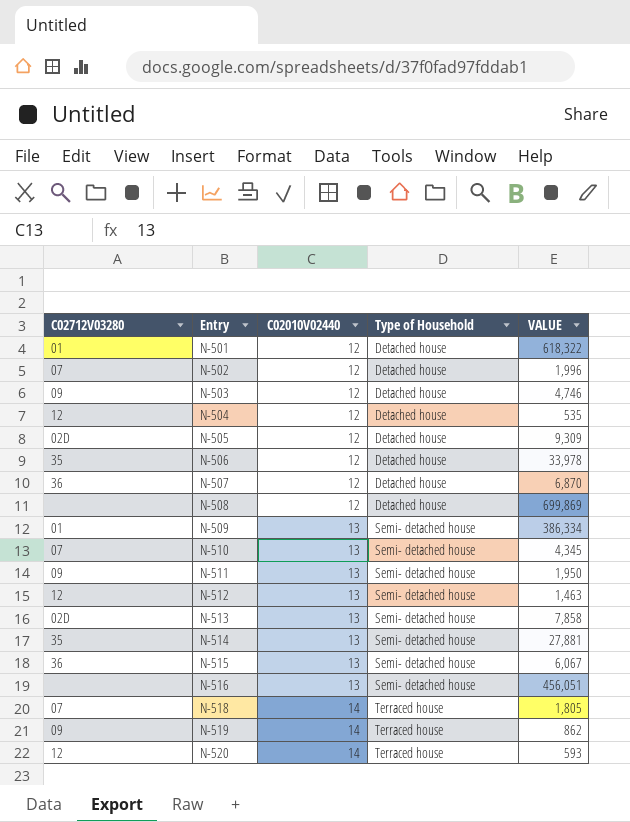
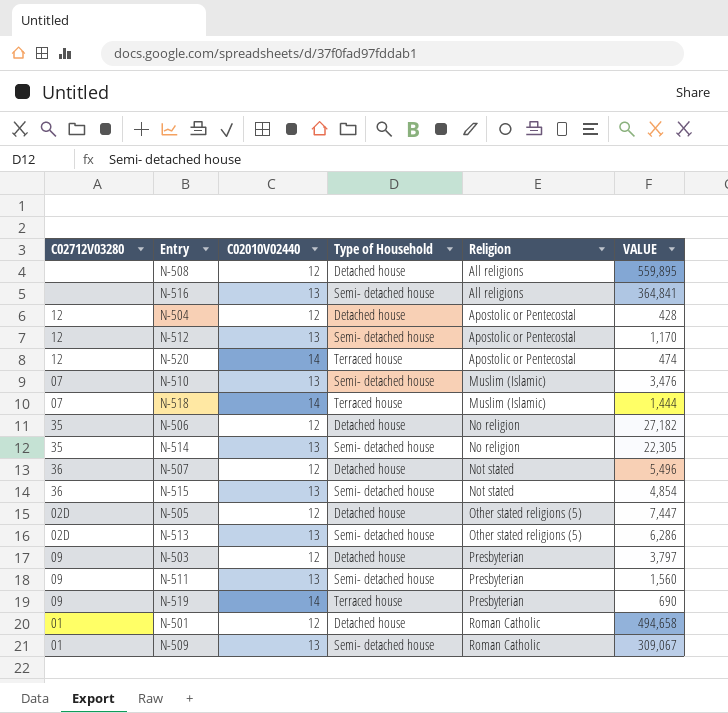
row order: Entry ascending -> Religion ascending
column Religion | position: none -> 5
row N-502: 07 | 12 | Detached house | 1,996 -> none
N-508 | VALUE: 699,869 -> 559,895
N-516 | VALUE: 456,051 -> 364,841
N-504 | VALUE: 535 -> 428
N-512 | VALUE: 1,463 -> 1,170
N-520 | VALUE: 593 -> 474
N-510 | VALUE: 4,345 -> 3,476
N-518 | VALUE: 1,805 -> 1,444
N-506 | VALUE: 33,978 -> 27,182
N-514 | VALUE: 27,881 -> 22,305
N-507 | VALUE: 6,870 -> 5,496
N-515 | VALUE: 6,067 -> 4,854
N-505 | VALUE: 9,309 -> 7,447
N-513 | VALUE: 7,858 -> 6,286
N-503 | VALUE: 4,746 -> 3,797
N-511 | VALUE: 1,950 -> 1,560
N-519 | VALUE: 862 -> 690
N-501 | VALUE: 618,322 -> 494,658
N-509 | VALUE: 386,334 -> 309,067

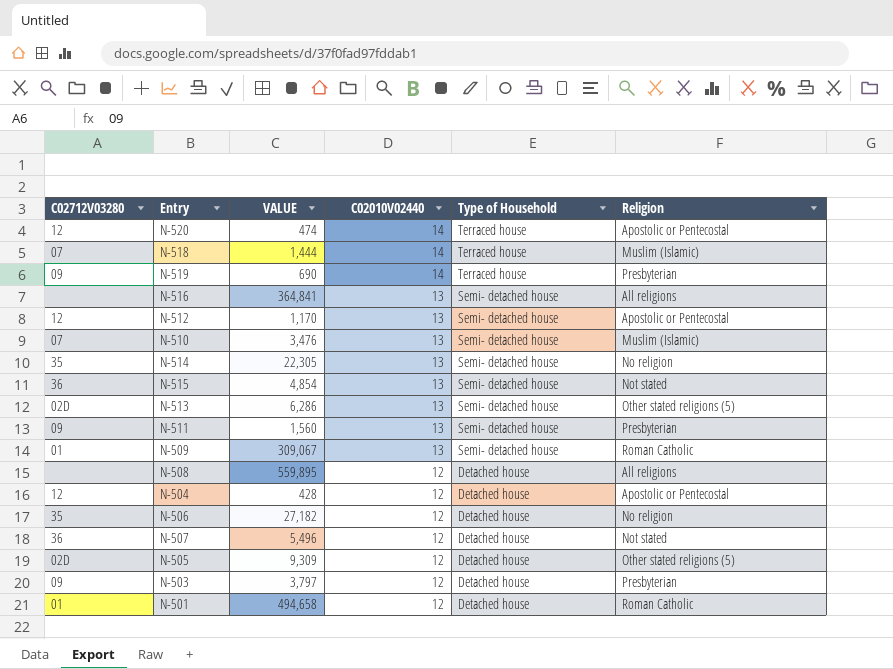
row order: Religion ascending -> C02010V02440 descending
column VALUE | position: 6 -> 3
N-505 | VALUE: 7,447 -> 9,309

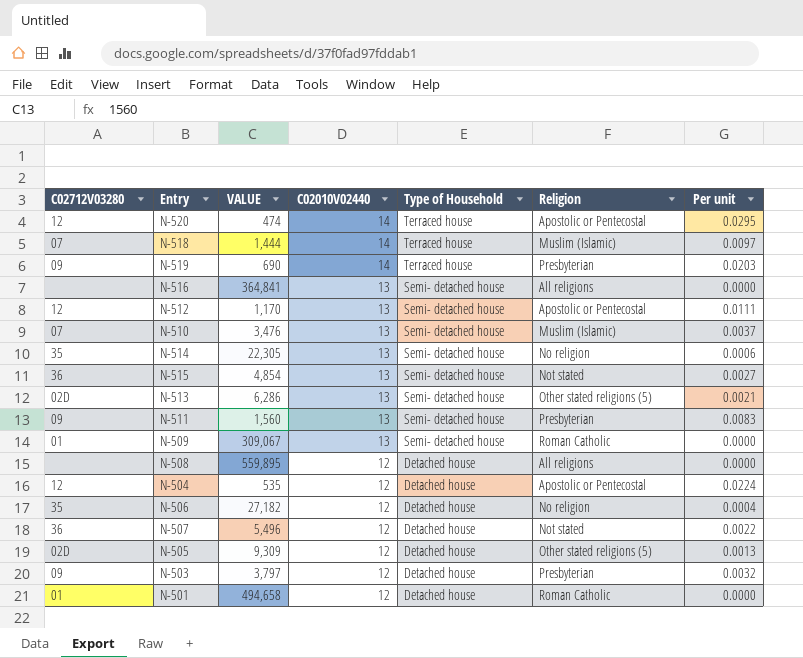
column Per unit | formula: none -> [C02010V02440] / [VALUE]
N-504 | VALUE: 428 -> 535

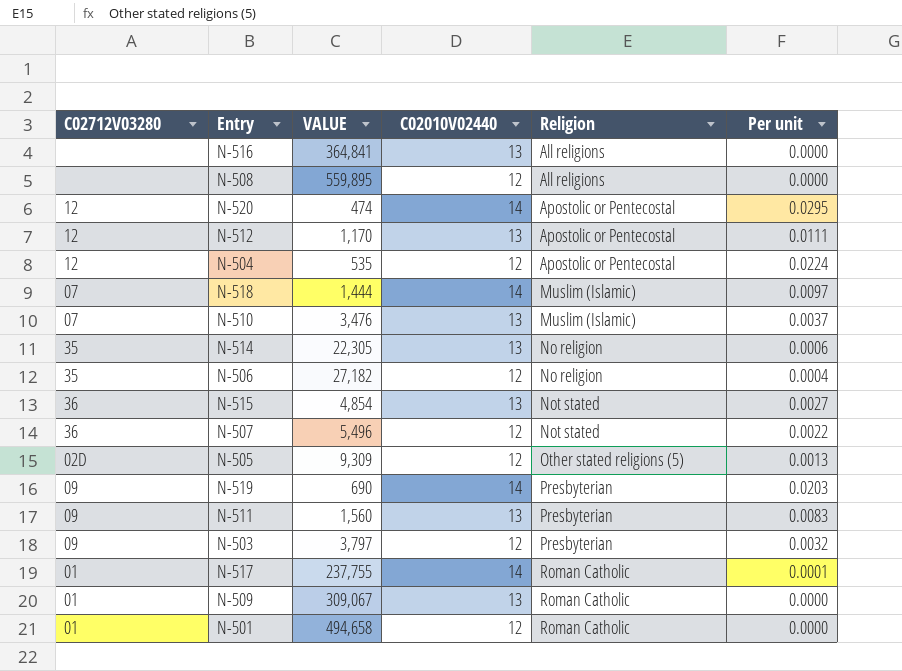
row order: C02010V02440 descending -> Religion ascending
column Type of Household | position: 5 -> none
row N-513: 02D | 6,286 | 13 | Semi- detached house | Other stated religions (5) | 0.0021 -> none
row N-517: none -> 01 | 237,755 | 14 | Roman Catholic | 0.0001

